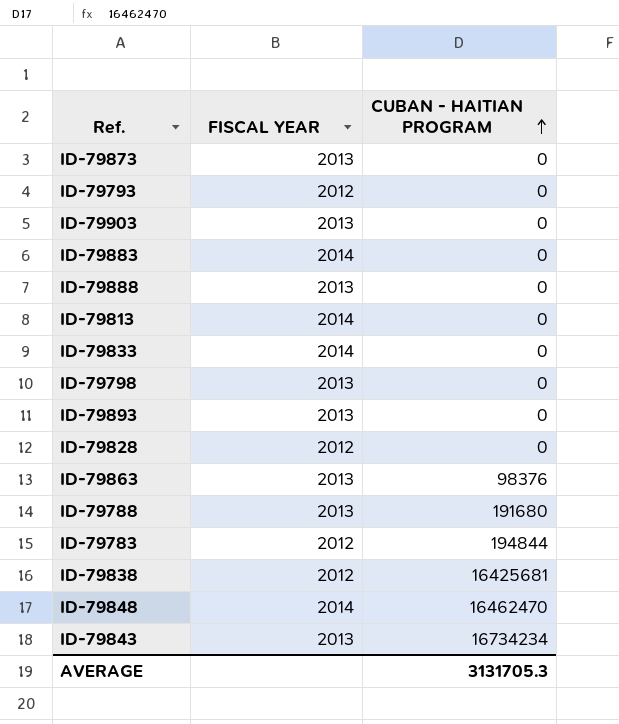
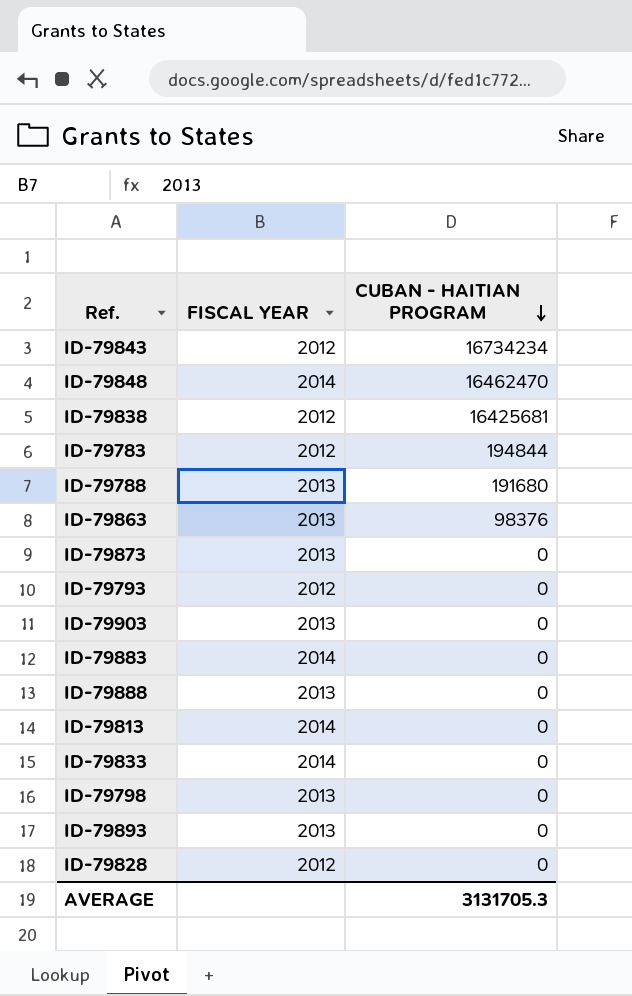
row order: CUBAN - HAITIAN PROGRAM ascending -> CUBAN - HAITIAN PROGRAM descending
ID-79843 | FISCAL YEAR: 2013 -> 2012

